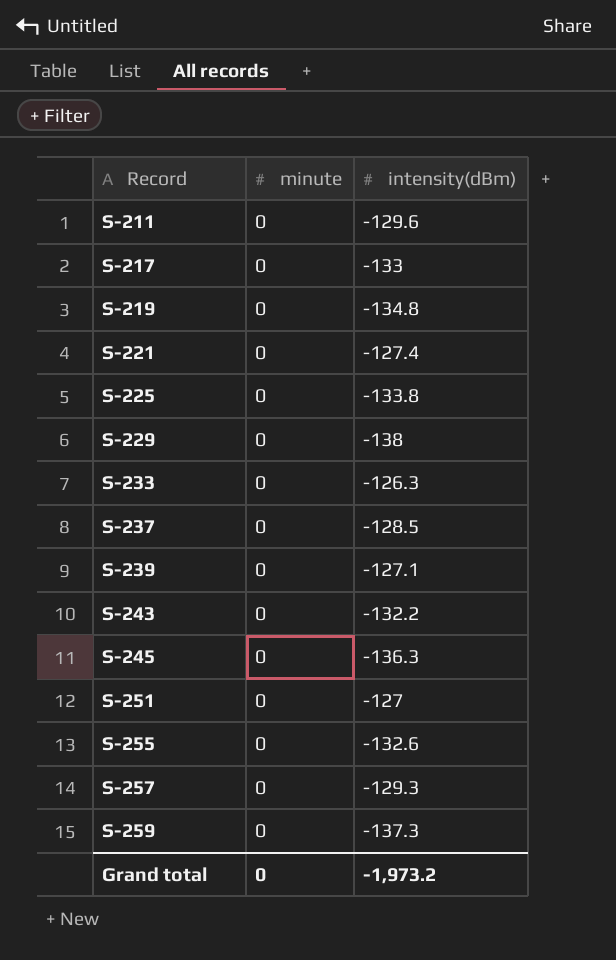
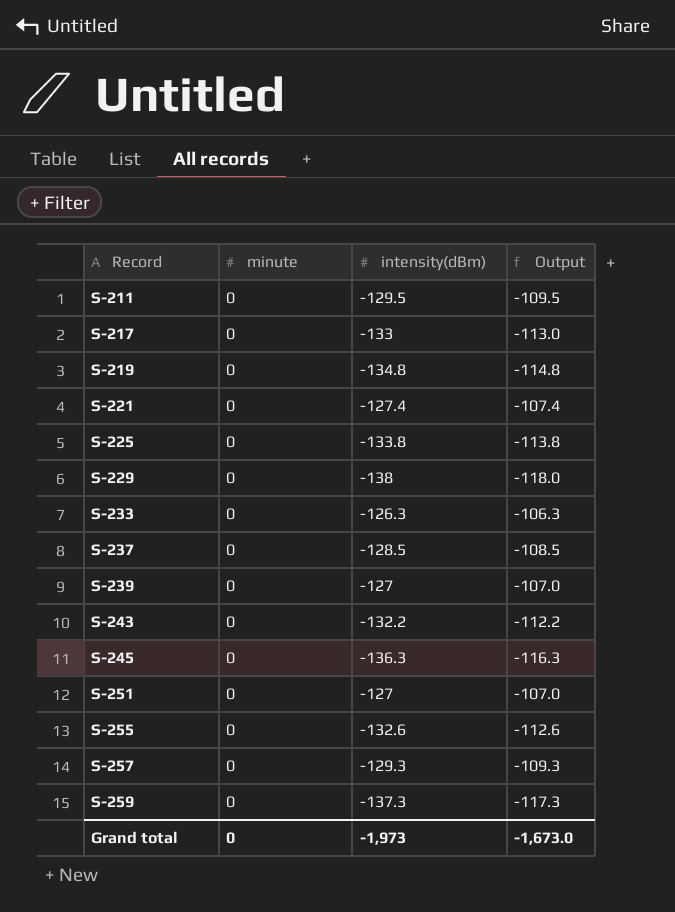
column Output | formula: none -> [intensity(dBm)] + 20
S-211 | intensity(dBm): -129.6 -> -129.5
S-239 | intensity(dBm): -127.1 -> -127
Grand total | intensity(dBm): -1,973.2 -> -1,973

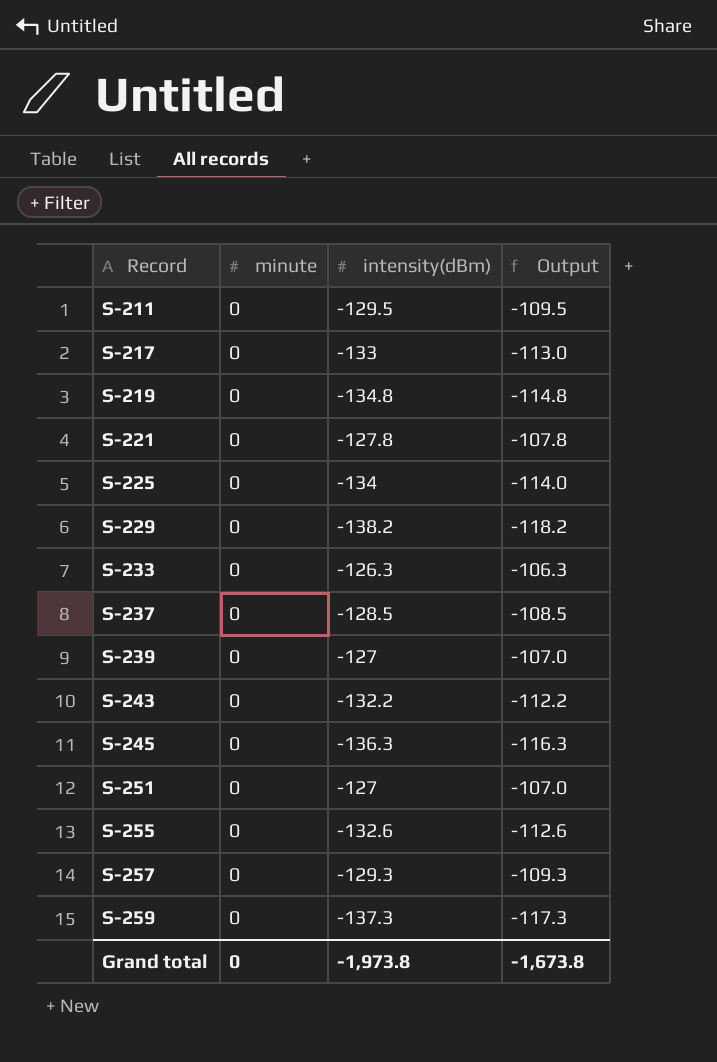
S-221 | intensity(dBm): -127.4 -> -127.8
S-221 | Output: -107.4 -> -107.8
S-225 | intensity(dBm): -133.8 -> -134
S-225 | Output: -113.8 -> -114.0
S-229 | intensity(dBm): -138 -> -138.2
S-229 | Output: -118.0 -> -118.2
Grand total | intensity(dBm): -1,973 -> -1,973.8
Grand total | Output: -1,673.0 -> -1,673.8

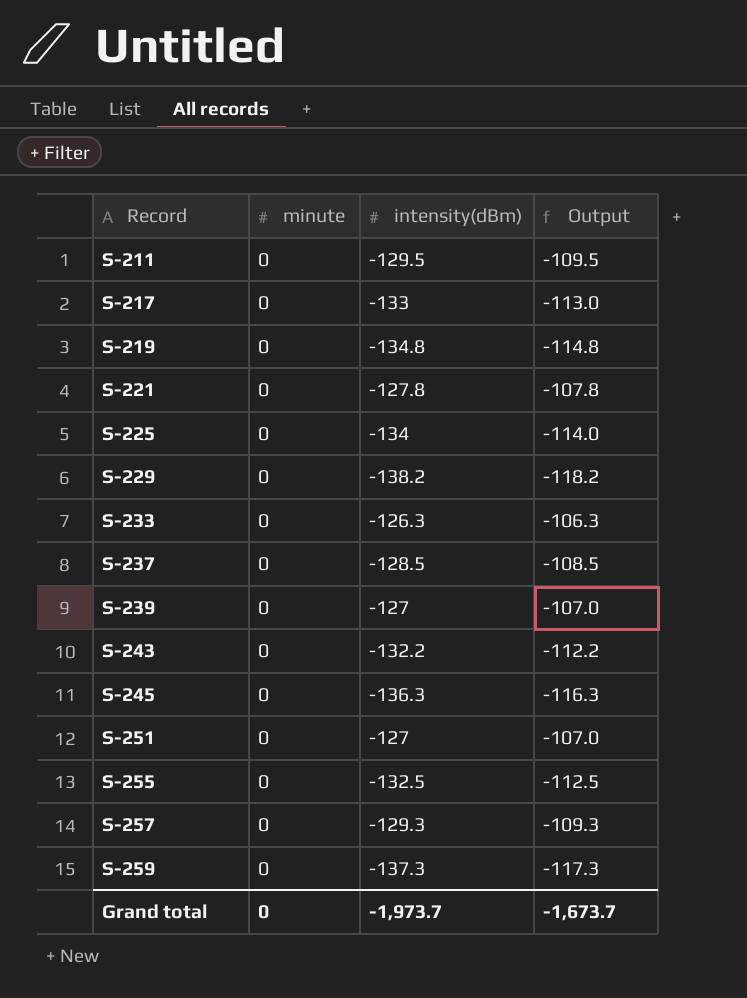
S-255 | intensity(dBm): -132.6 -> -132.5
S-255 | Output: -112.6 -> -112.5
Grand total | intensity(dBm): -1,973.8 -> -1,973.7
Grand total | Output: -1,673.8 -> -1,673.7

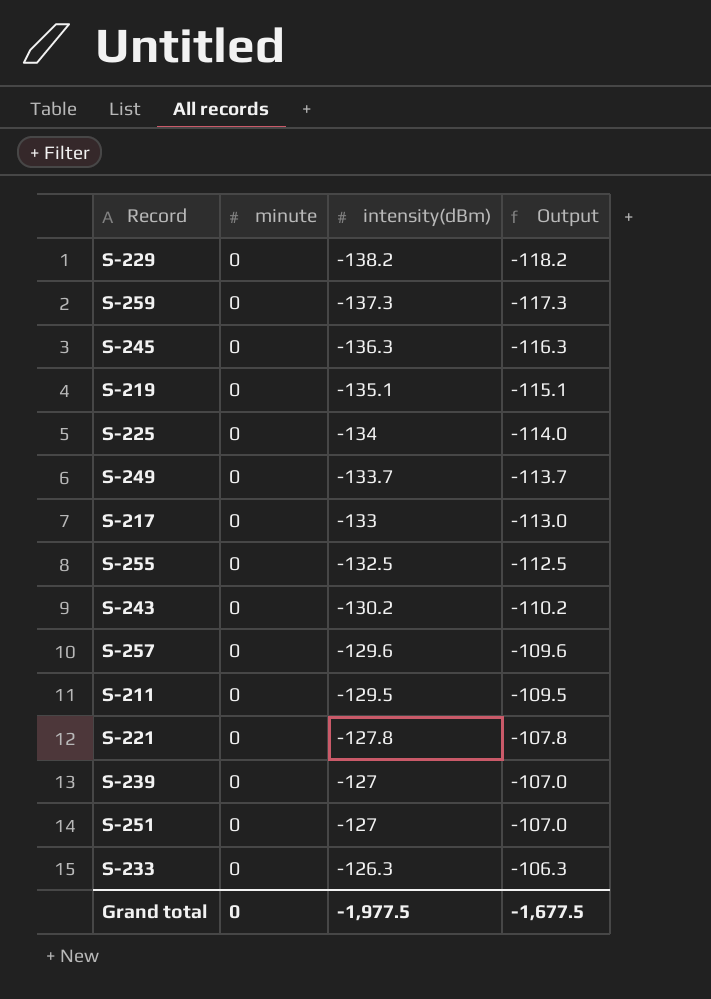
row order: Record ascending -> intensity(dBm) ascending
row S-237: 0 | -128.5 | -108.5 -> none
S-219 | intensity(dBm): -134.8 -> -135.1
S-219 | Output: -114.8 -> -115.1
row S-249: none -> 0 | -133.7 | -113.7
S-243 | intensity(dBm): -132.2 -> -130.2
S-243 | Output: -112.2 -> -110.2
S-257 | intensity(dBm): -129.3 -> -129.6
S-257 | Output: -109.3 -> -109.6
Grand total | intensity(dBm): -1,973.7 -> -1,977.5
Grand total | Output: -1,673.7 -> -1,677.5

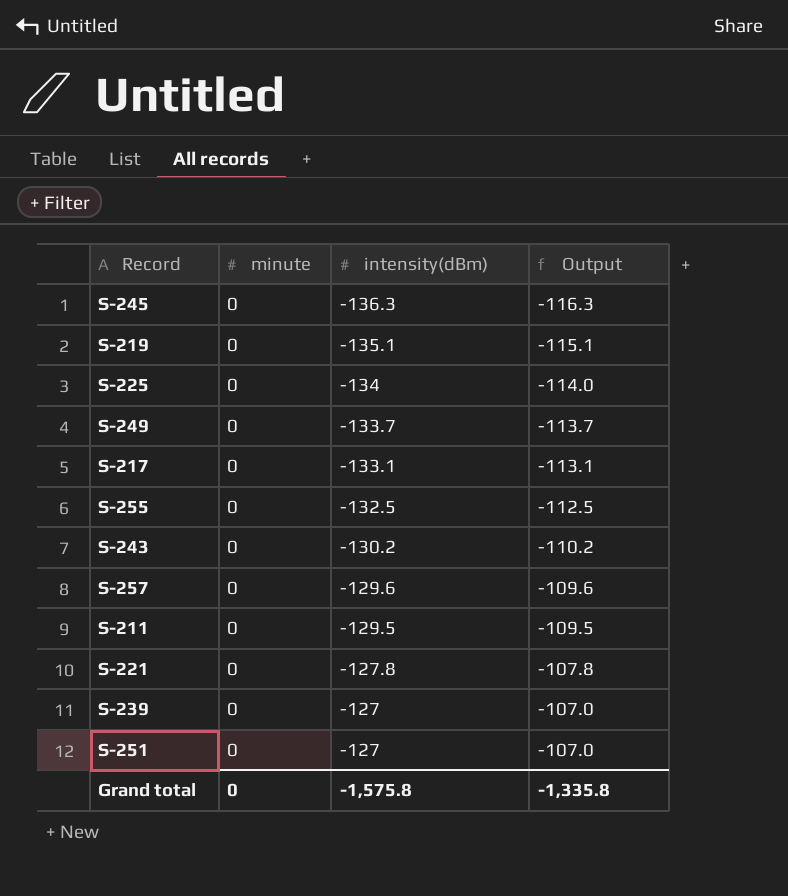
row S-229: 0 | -138.2 | -118.2 -> none
row S-259: 0 | -137.3 | -117.3 -> none
row S-233: 0 | -126.3 | -106.3 -> none
S-217 | intensity(dBm): -133 -> -133.1
S-217 | Output: -113.0 -> -113.1
Grand total | intensity(dBm): -1,977.5 -> -1,575.8
Grand total | Output: -1,677.5 -> -1,335.8

